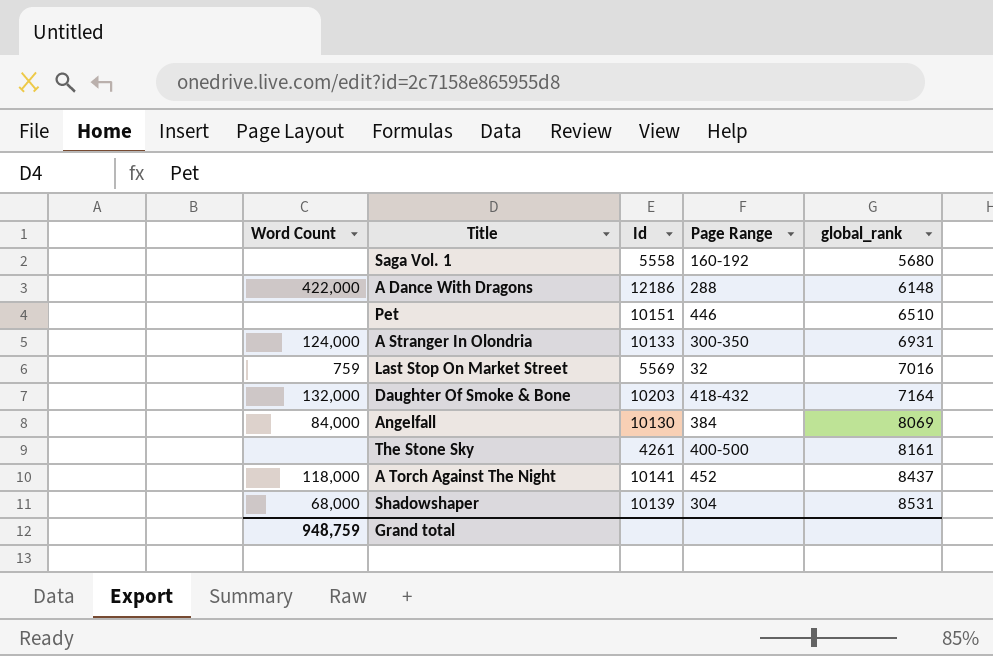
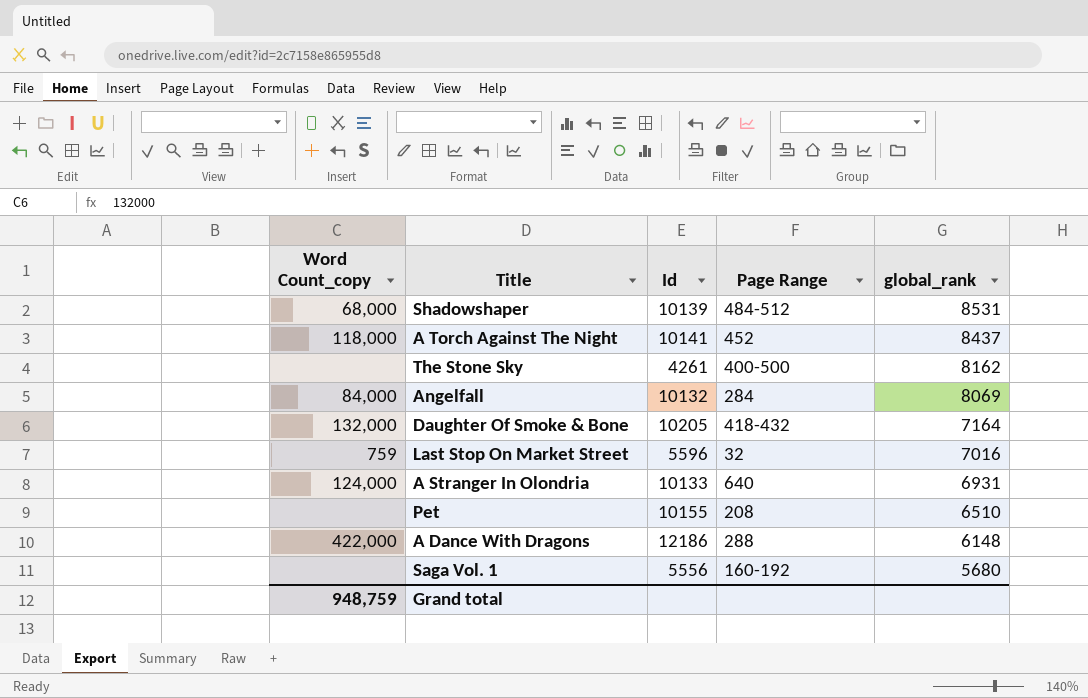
row order: global_rank ascending -> global_rank descending
column name: Word Count -> Word Count_copy
Shadowshaper | Page Range: 304 -> 484-512
The Stone Sky | global_rank: 8161 -> 8162
Angelfall | Id: 10130 -> 10132
Angelfall | Page Range: 384 -> 284
Daughter Of Smoke & Bone | Id: 10203 -> 10205
Last Stop On Market Street | Id: 5569 -> 5596
A Stranger In Olondria | Page Range: 300-350 -> 640
Pet | Id: 10151 -> 10155
Pet | Page Range: 446 -> 208
Saga Vol. 1 | Id: 5558 -> 5556

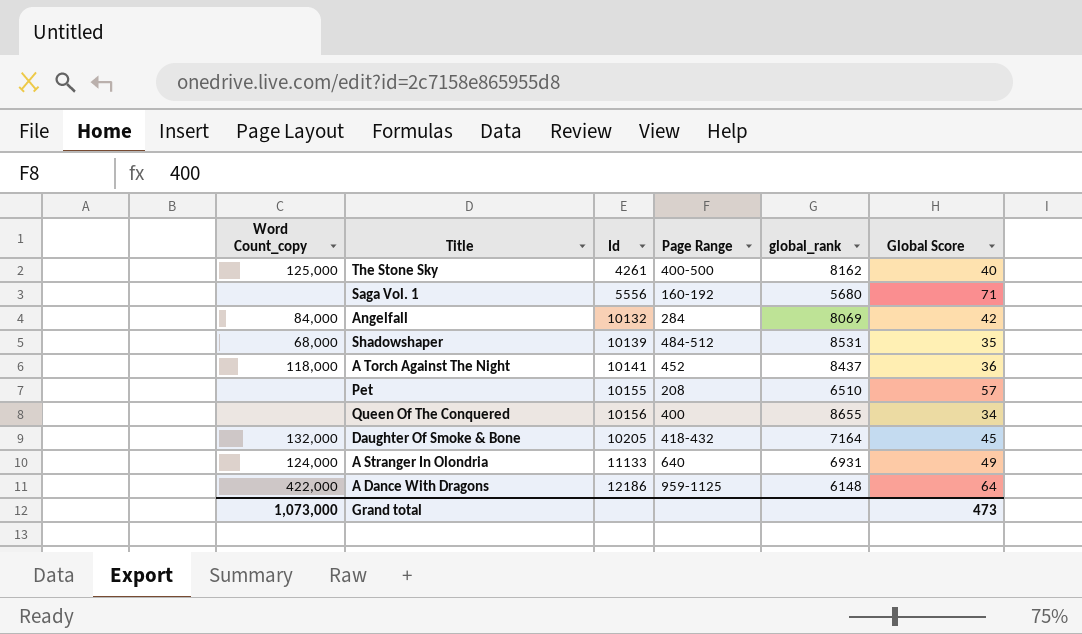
row order: global_rank descending -> Id ascending
column Global Score | position: none -> 6
row Last Stop On Market Street: 759 | 5596 | 32 | 7016 -> none
The Stone Sky | Word Count_copy: none -> 125,000
row Queen Of The Conquered: none -> none | 10156 | 400 | 8655 | 34
A Stranger In Olondria | Id: 10133 -> 11133
A Dance With Dragons | Page Range: 288 -> 959-1125
Grand total | Word Count_copy: 948,759 -> 1,073,000

